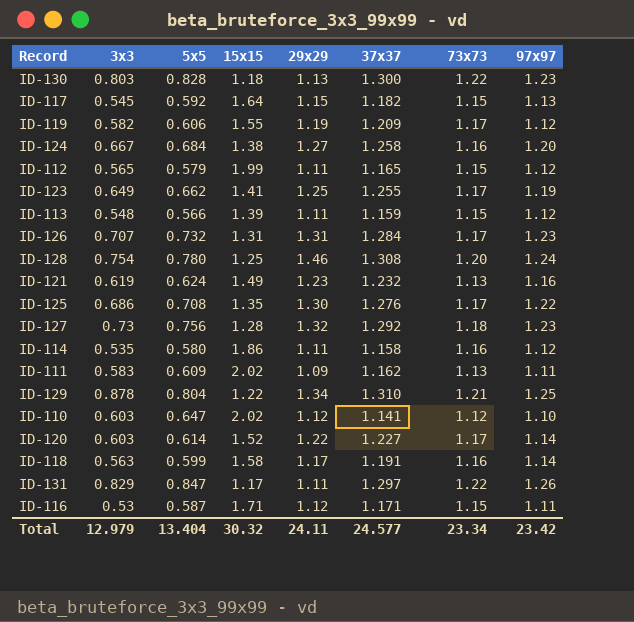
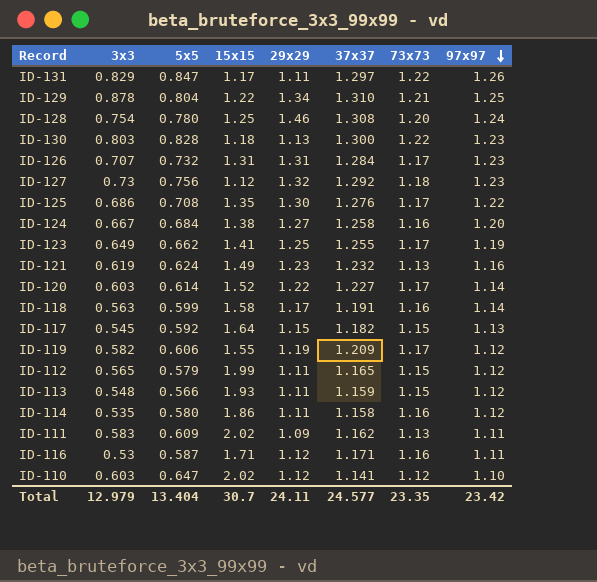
row order: none -> 97x97 descending
ID-127 | 15x15: 1.28 -> 1.12
ID-113 | 15x15: 1.39 -> 1.93
ID-116 | 73x73: 1.15 -> 1.16
Total | 15x15: 30.32 -> 30.7
Total | 73x73: 23.34 -> 23.35

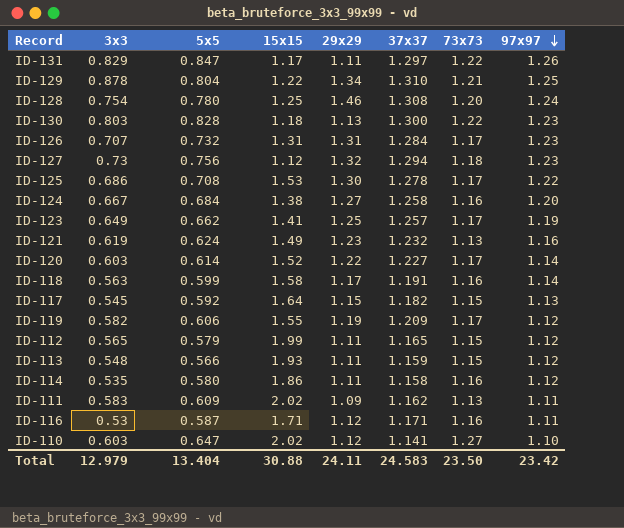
ID-127 | 37x37: 1.292 -> 1.294
ID-125 | 15x15: 1.35 -> 1.53
ID-125 | 37x37: 1.276 -> 1.278
ID-123 | 37x37: 1.255 -> 1.257
ID-110 | 73x73: 1.12 -> 1.27
Total | 15x15: 30.7 -> 30.88
Total | 37x37: 24.577 -> 24.583
Total | 73x73: 23.35 -> 23.50

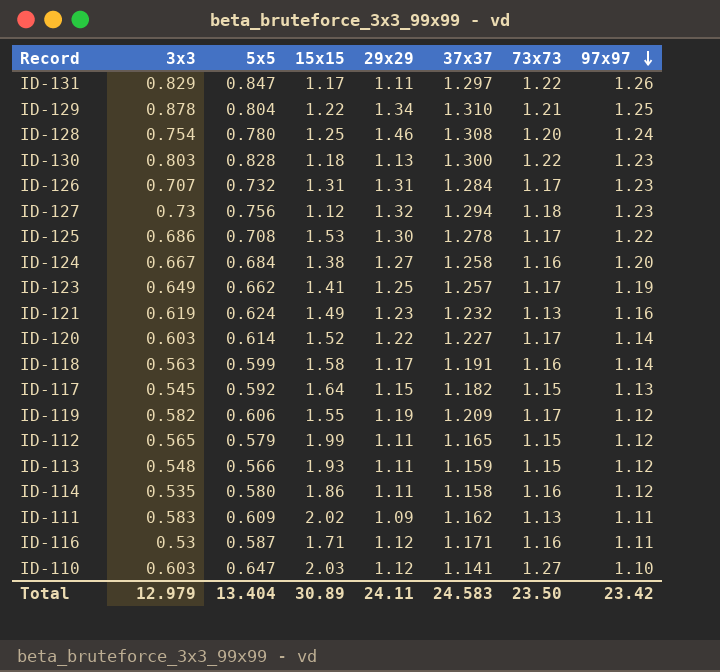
ID-110 | 15x15: 2.02 -> 2.03
Total | 15x15: 30.88 -> 30.89

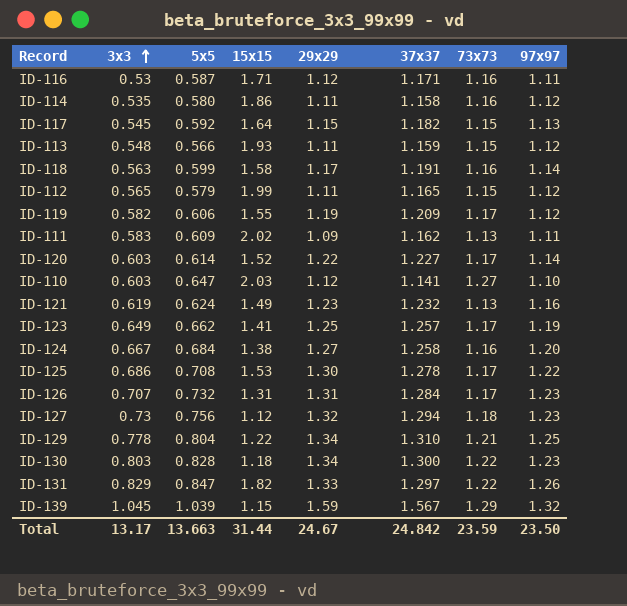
row order: 97x97 descending -> 3x3 ascending
row ID-128: 0.754 | 0.780 | 1.25 | 1.46 | 1.308 | 1.20 | 1.24 -> none
ID-129 | 3x3: 0.878 -> 0.778
ID-130 | 29x29: 1.13 -> 1.34
ID-131 | 15x15: 1.17 -> 1.82
ID-131 | 29x29: 1.11 -> 1.33
row ID-139: none -> 1.045 | 1.039 | 1.15 | 1.59 | 1.567 | 1.29 | 1.32
Total | 3x3: 12.979 -> 13.17
Total | 5x5: 13.404 -> 13.663
Total | 15x15: 30.89 -> 31.44
Total | 29x29: 24.11 -> 24.67
Total | 37x37: 24.583 -> 24.842
Total | 73x73: 23.50 -> 23.59
Total | 97x97: 23.42 -> 23.50

